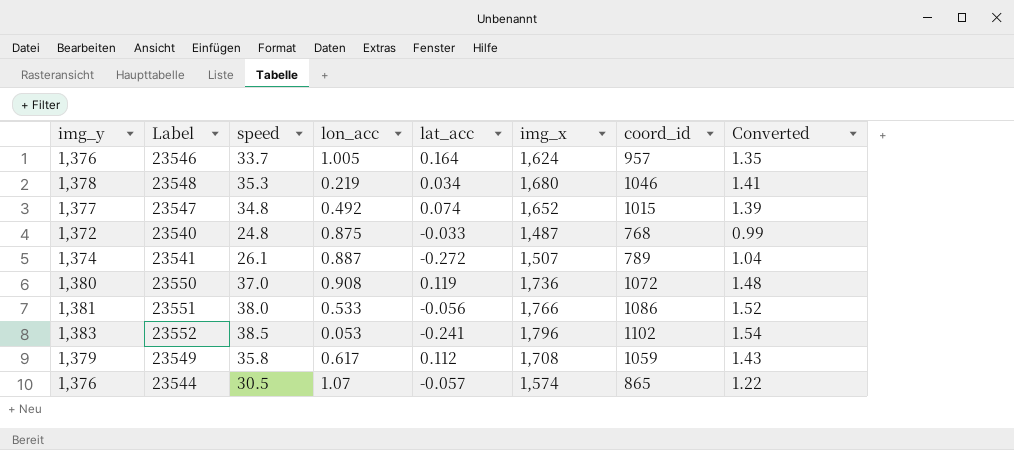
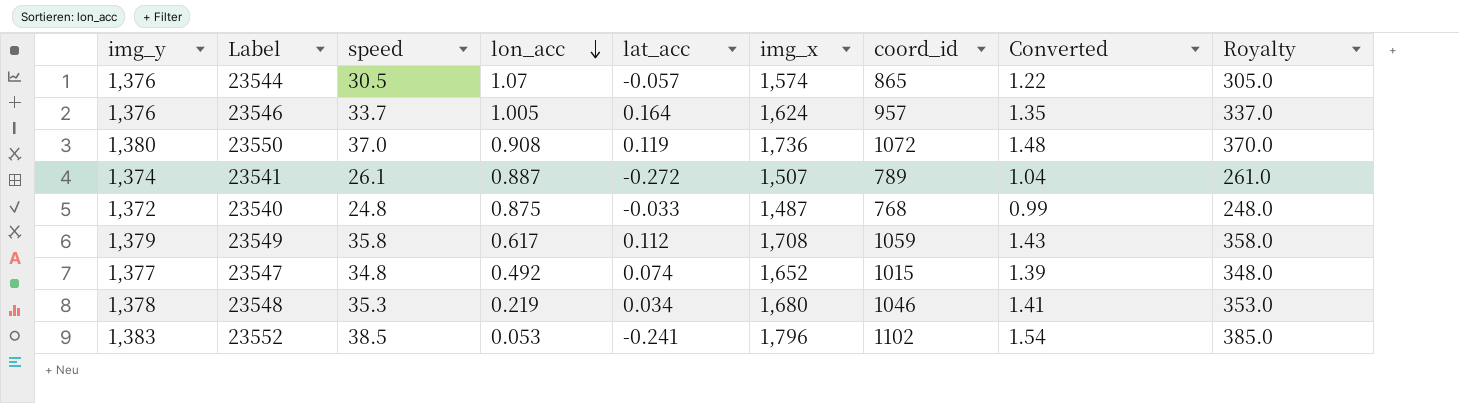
row order: none -> lon_acc descending
column Royalty | formula: none -> [speed] * 10
row 23551: 1,381 | 38.0 | 0.533 | -0.056 | 1,766 | 1086 | 1.52 -> none

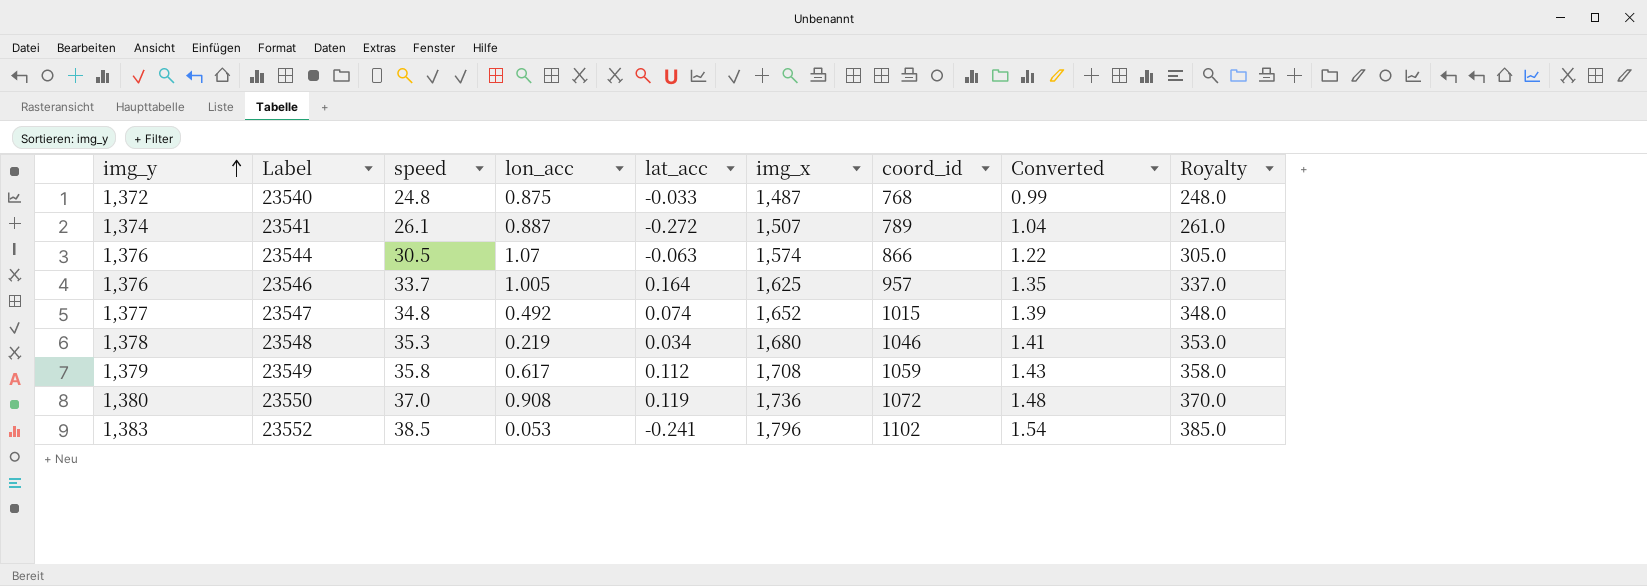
row order: lon_acc descending -> img_y ascending
23544 | lat_acc: -0.057 -> -0.063
23544 | coord_id: 865 -> 866
23546 | img_x: 1,624 -> 1,625

